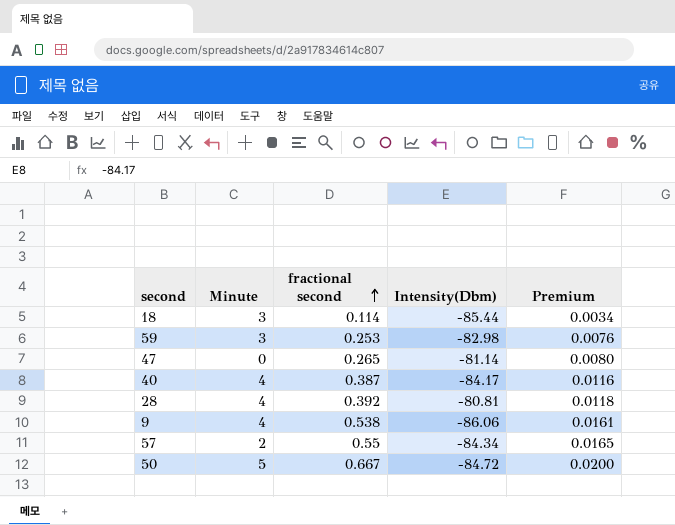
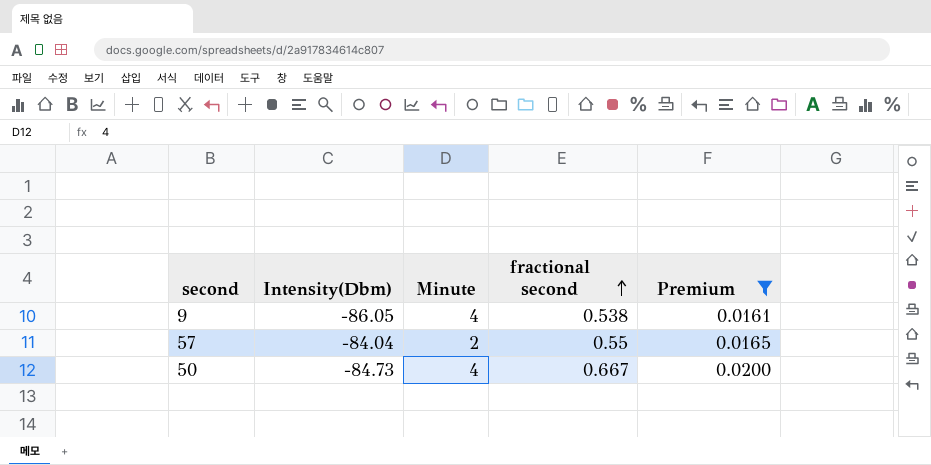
filter: none -> Premium >= 0.0161
column Intensity(Dbm) | position: 4 -> 2
9 | Intensity(Dbm): -86.06 -> -86.05
57 | Intensity(Dbm): -84.34 -> -84.04
50 | Intensity(Dbm): -84.72 -> -84.73
50 | Minute: 5 -> 4

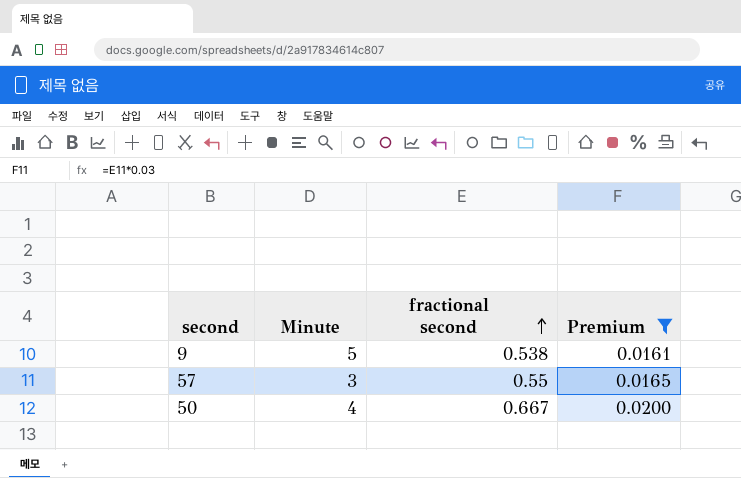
column Intensity(Dbm) | position: 2 -> none
9 | Minute: 4 -> 5
57 | Minute: 2 -> 3

